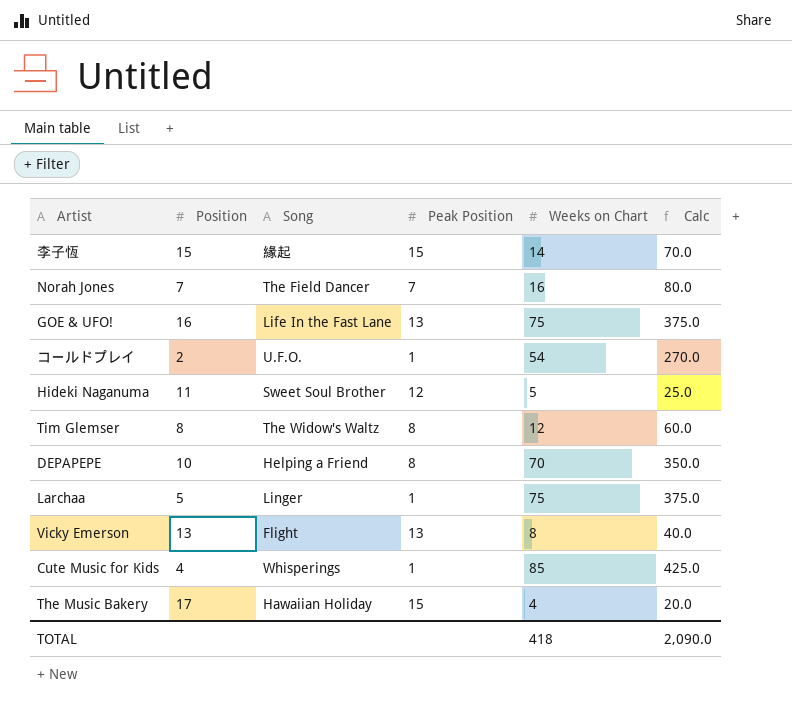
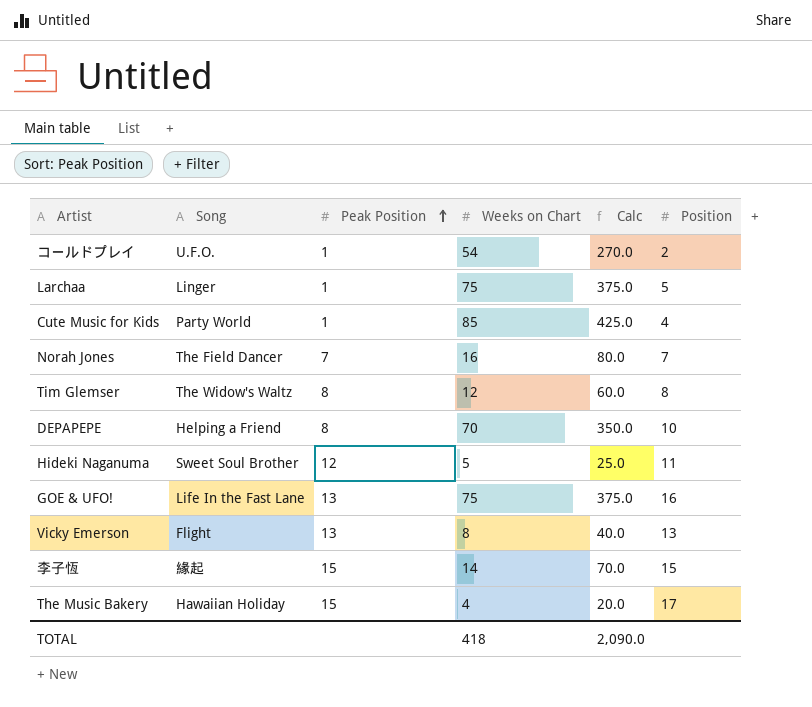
row order: none -> Peak Position ascending
column Position | position: 2 -> 6
Cute Music for Kids | Song: Whisperings -> Party World

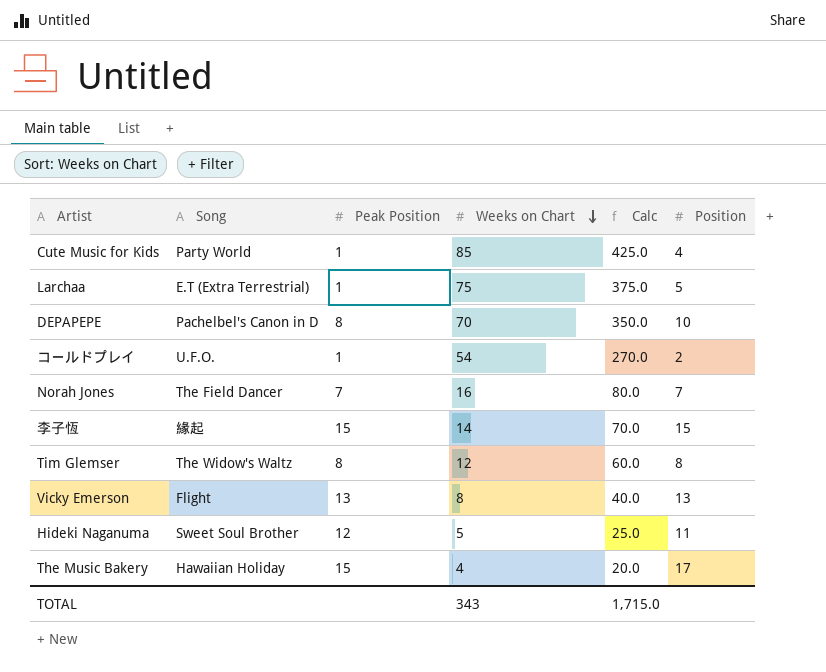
row order: Peak Position ascending -> Weeks on Chart descending
row GOE & UFO!: Life In the Fast Lane | 13 | 75 | 375.0 | 16 -> none
Larchaa | Song: Linger -> E.T (Extra Terrestrial)
DEPAPEPE | Song: Helping a Friend -> Pachelbel's Canon in D
TOTAL | Weeks on Chart: 418 -> 343
TOTAL | Calc: 2,090.0 -> 1,715.0

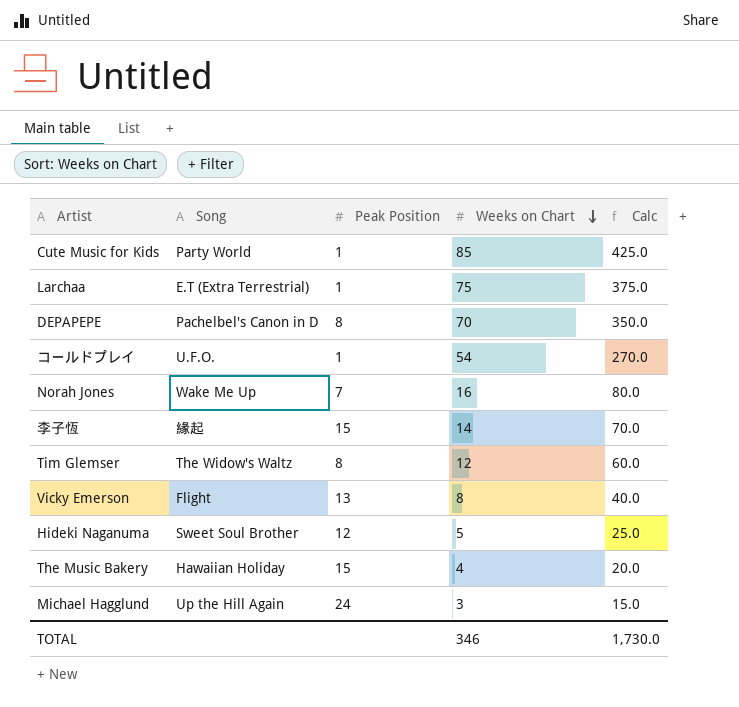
column Position | position: 6 -> none
Norah Jones | Song: The Field Dancer -> Wake Me Up
row Michael Hagglund: none -> Up the Hill Again | 24 | 3 | 15.0
TOTAL | Weeks on Chart: 343 -> 346
TOTAL | Calc: 1,715.0 -> 1,730.0

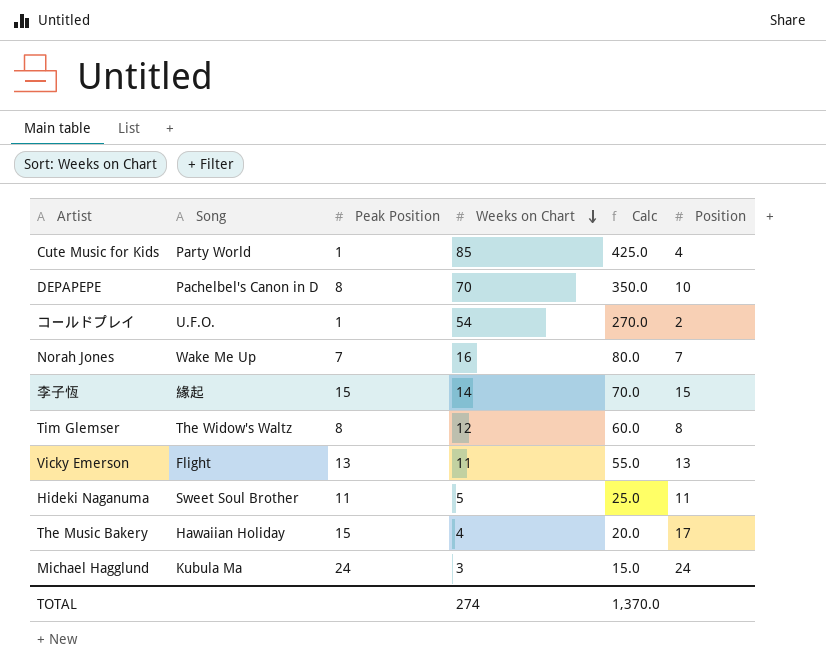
column Position | position: none -> 6
row Larchaa: E.T (Extra Terrestrial) | 1 | 75 | 375.0 -> none
Vicky Emerson | Weeks on Chart: 8 -> 11
Vicky Emerson | Calc: 40.0 -> 55.0
Hideki Naganuma | Peak Position: 12 -> 11
Michael Hagglund | Song: Up the Hill Again -> Kubula Ma
TOTAL | Weeks on Chart: 346 -> 274
TOTAL | Calc: 1,730.0 -> 1,370.0

